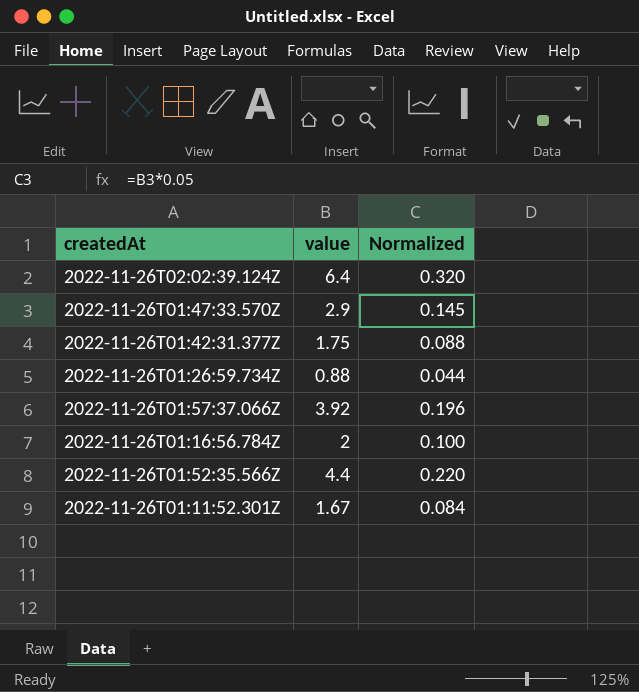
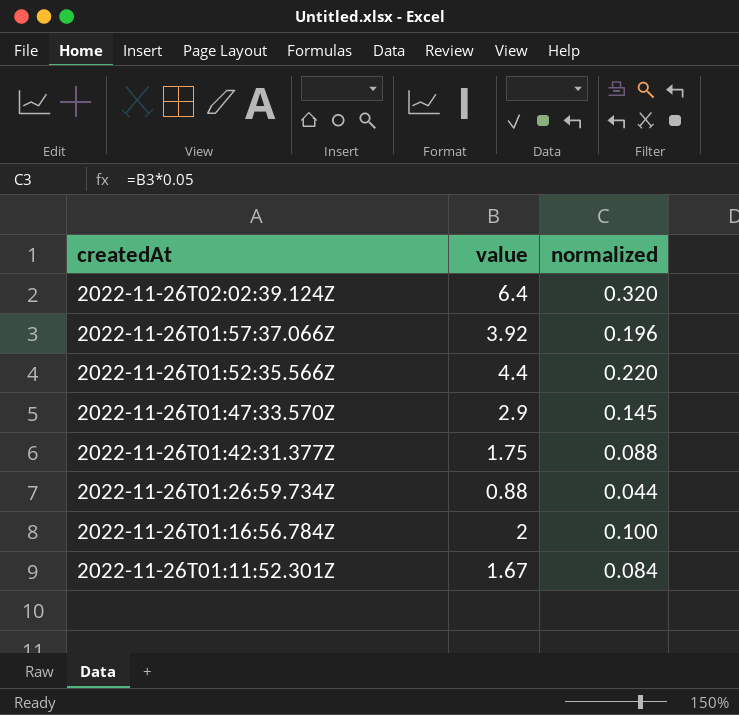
row order: none -> createdAt descending
column name: Normalized -> normalized

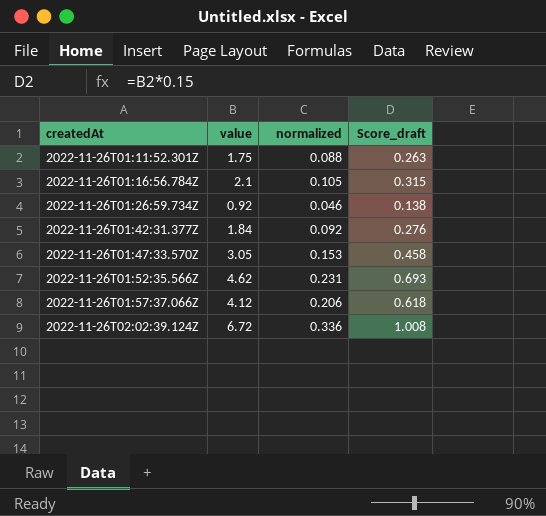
row order: createdAt descending -> createdAt ascending
column Score_draft | formula: none -> [value] * 0.15
2022-11-26T01:11:52.301Z | value: 1.67 -> 1.75
2022-11-26T01:11:52.301Z | normalized: 0.084 -> 0.088
2022-11-26T01:16:56.784Z | value: 2 -> 2.1
2022-11-26T01:16:56.784Z | normalized: 0.100 -> 0.105
2022-11-26T01:26:59.734Z | value: 0.88 -> 0.92
2022-11-26T01:26:59.734Z | normalized: 0.044 -> 0.046
2022-11-26T01:42:31.377Z | value: 1.75 -> 1.84
2022-11-26T01:42:31.377Z | normalized: 0.088 -> 0.092
2022-11-26T01:47:33.570Z | value: 2.9 -> 3.05
2022-11-26T01:47:33.570Z | normalized: 0.145 -> 0.153
2022-11-26T01:52:35.566Z | value: 4.4 -> 4.62
2022-11-26T01:52:35.566Z | normalized: 0.220 -> 0.231
2022-11-26T01:57:37.066Z | value: 3.92 -> 4.12
2022-11-26T01:57:37.066Z | normalized: 0.196 -> 0.206
2022-11-26T02:02:39.124Z | value: 6.4 -> 6.72
2022-11-26T02:02:39.124Z | normalized: 0.320 -> 0.336

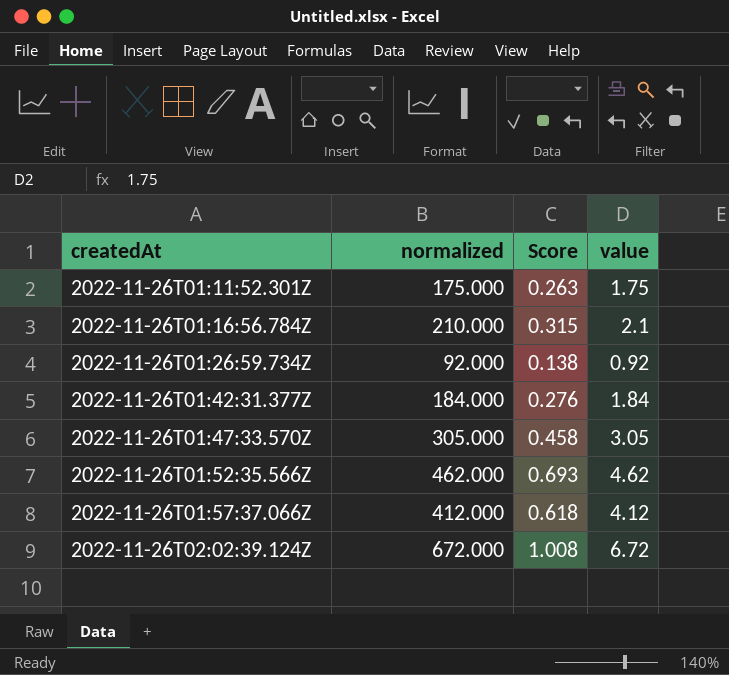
column normalized | formula: [value] * 0.05 -> [value] * 100
column name: Score_draft -> Score
column value | position: 2 -> 4

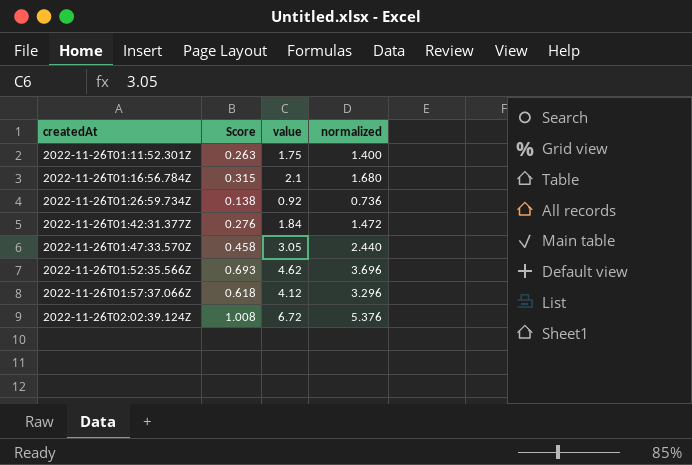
column normalized | formula: [value] * 100 -> [value] * 0.8
column normalized | position: 2 -> 4

